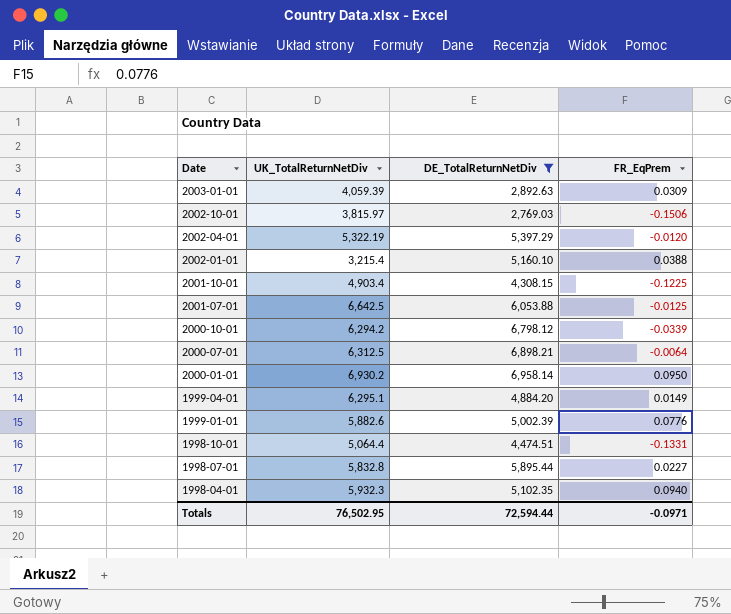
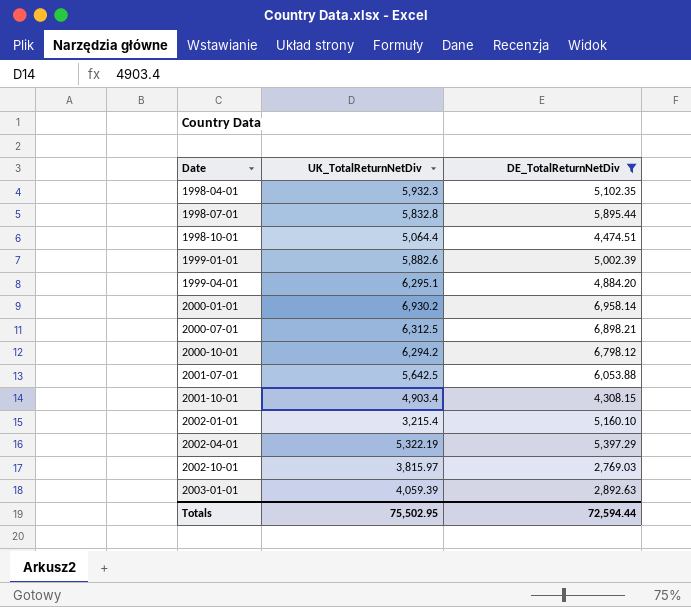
row order: Date descending -> Date ascending
column FR_EqPrem | position: 4 -> none
2001-07-01 | UK_TotalReturnNetDiv: 6,642.5 -> 5,642.5
Totals | UK_TotalReturnNetDiv: 76,502.95 -> 75,502.95

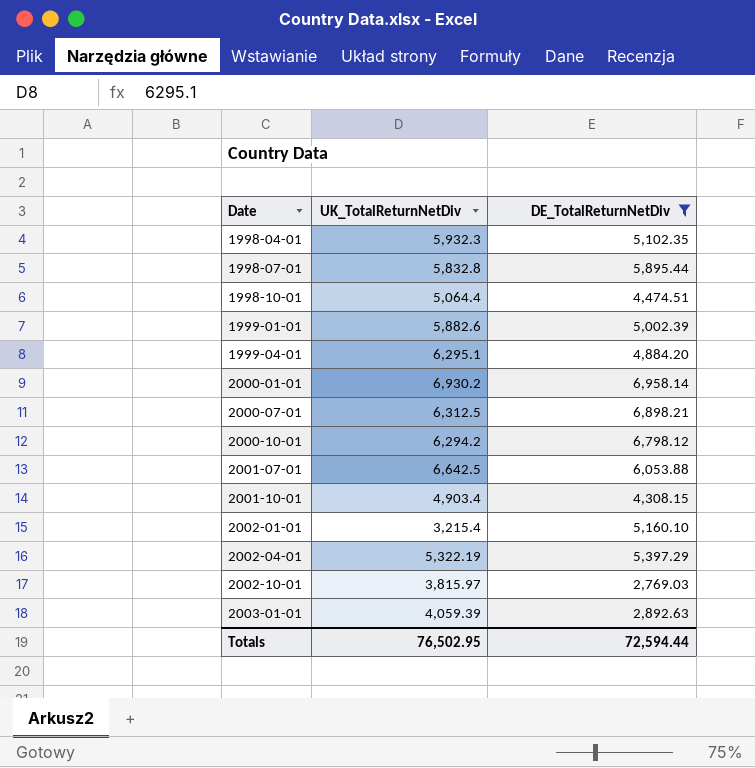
2001-07-01 | UK_TotalReturnNetDiv: 5,642.5 -> 6,642.5
Totals | UK_TotalReturnNetDiv: 75,502.95 -> 76,502.95

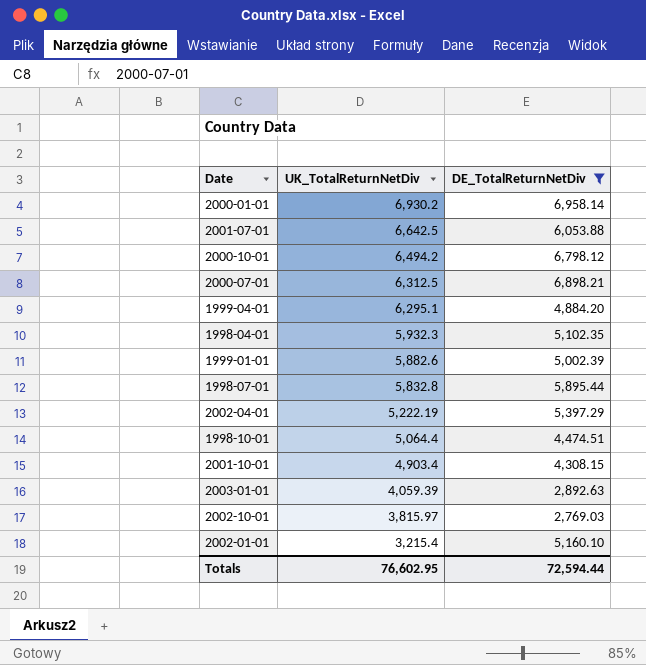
row order: Date ascending -> UK_TotalReturnNetDiv descending
2000-10-01 | UK_TotalReturnNetDiv: 6,294.2 -> 6,494.2
2002-04-01 | UK_TotalReturnNetDiv: 5,322.19 -> 5,222.19
Totals | UK_TotalReturnNetDiv: 76,502.95 -> 76,602.95

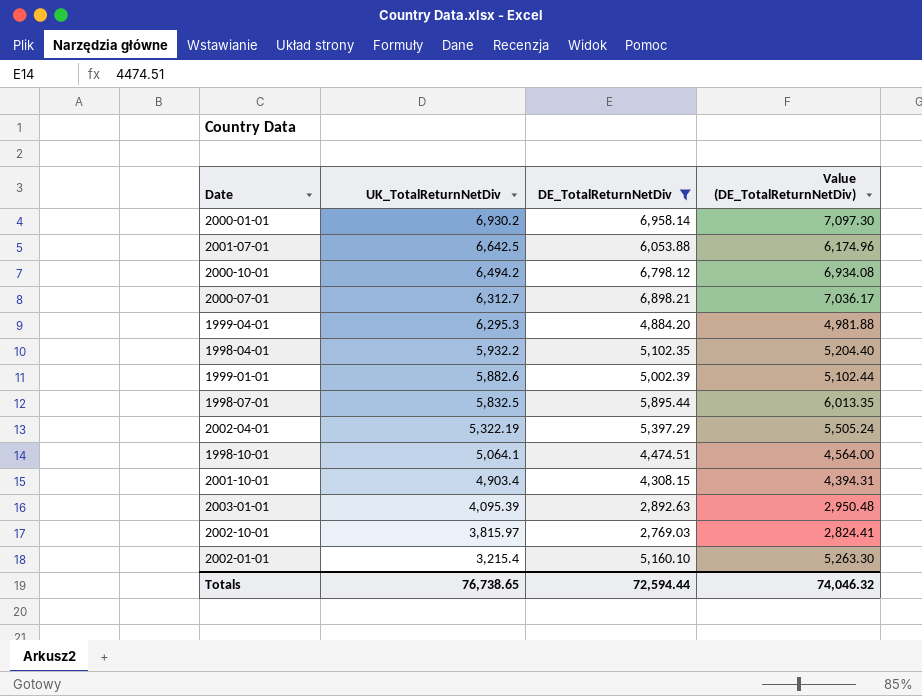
column Value (DE_TotalReturnNetDiv) | formula: none -> [DE_TotalReturnNetDiv] * 1.02
2000-07-01 | UK_TotalReturnNetDiv: 6,312.5 -> 6,312.7
1999-04-01 | UK_TotalReturnNetDiv: 6,295.1 -> 6,295.3
1998-04-01 | UK_TotalReturnNetDiv: 5,932.3 -> 5,932.2
1998-07-01 | UK_TotalReturnNetDiv: 5,832.8 -> 5,832.5
2002-04-01 | UK_TotalReturnNetDiv: 5,222.19 -> 5,322.19
1998-10-01 | UK_TotalReturnNetDiv: 5,064.4 -> 5,064.1
2003-01-01 | UK_TotalReturnNetDiv: 4,059.39 -> 4,095.39
Totals | UK_TotalReturnNetDiv: 76,602.95 -> 76,738.65

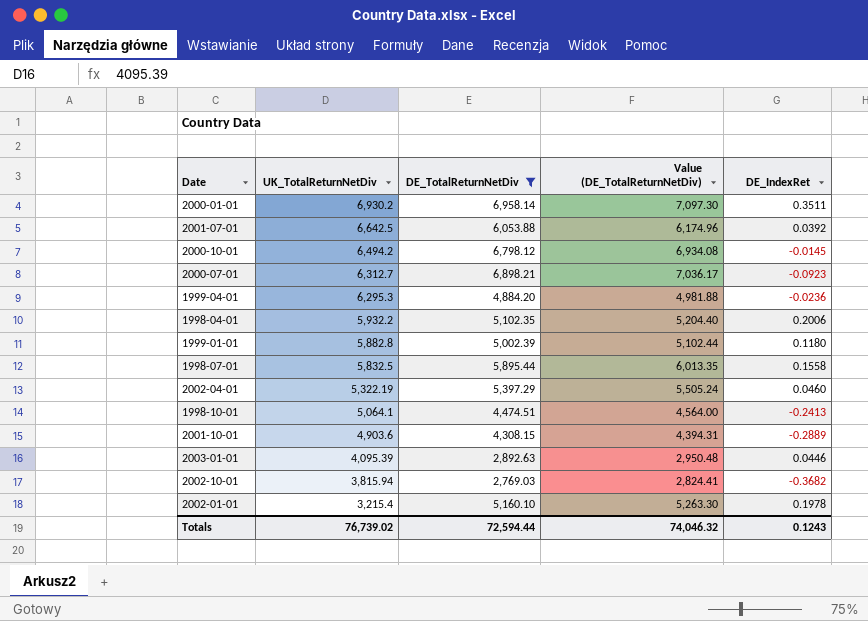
column DE_IndexRet | position: none -> 5
1999-01-01 | UK_TotalReturnNetDiv: 5,882.6 -> 5,882.8
2001-10-01 | UK_TotalReturnNetDiv: 4,903.4 -> 4,903.6
2002-10-01 | UK_TotalReturnNetDiv: 3,815.97 -> 3,815.94
Totals | UK_TotalReturnNetDiv: 76,738.65 -> 76,739.02

